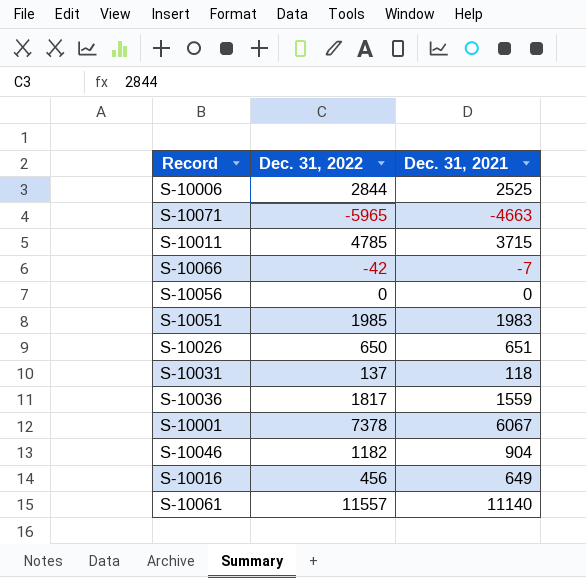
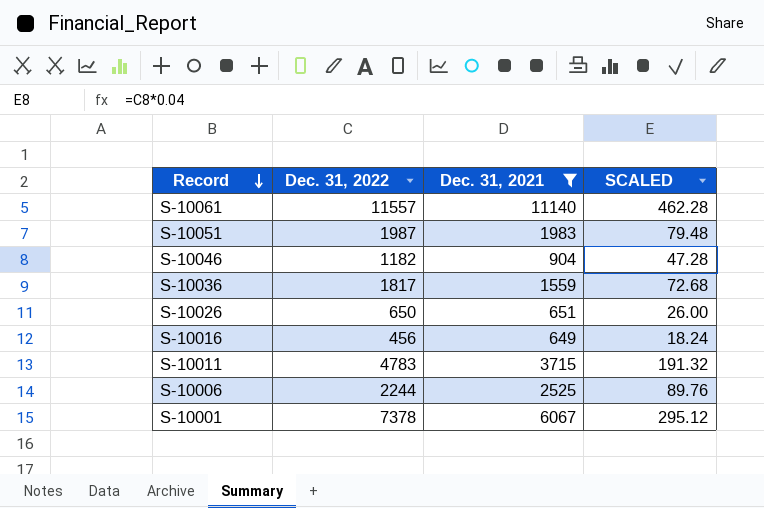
filter: none -> Dec. 31, 2021 >= 649
row order: none -> Record descending
column SCALED | formula: none -> [Dec. 31, 2022] * 0.04
S-10051 | Dec. 31, 2022: 1985 -> 1987
S-10011 | Dec. 31, 2022: 4785 -> 4783
S-10006 | Dec. 31, 2022: 2844 -> 2244

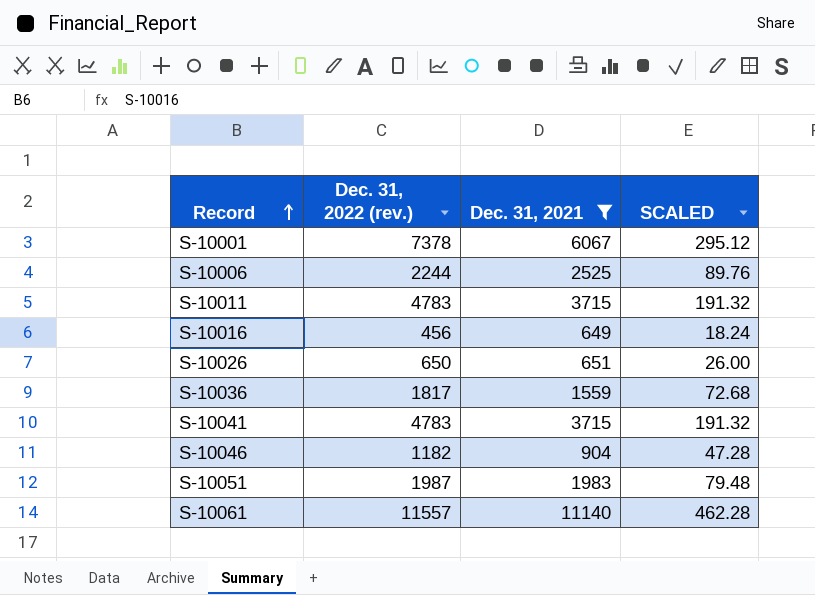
row order: Record descending -> Record ascending
column name: Dec. 31, 2022 -> Dec. 31, 2022 (rev.)
row S-10041: none -> 4783 | 3715 | 191.32

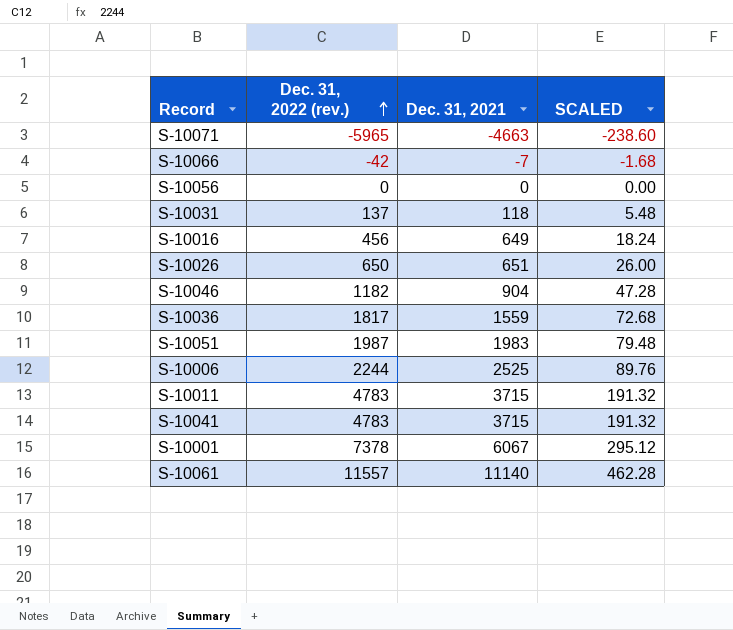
filter: Dec. 31, 2021 >= 649 -> none
row order: Record ascending -> Dec. 31, 2022 (rev.) ascending

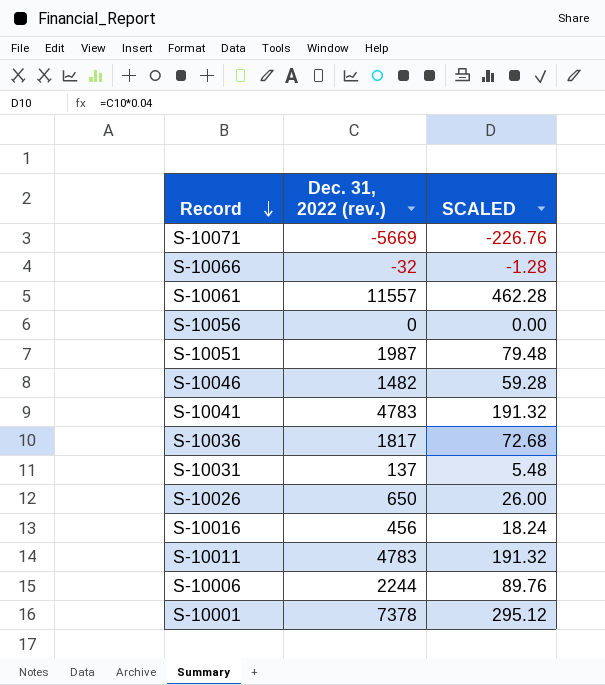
row order: Dec. 31, 2022 (rev.) ascending -> Record descending
column Dec. 31, 2021 | position: 3 -> none
S-10071 | Dec. 31, 2022 (rev.): -5965 -> -5669
S-10071 | SCALED: -238.60 -> -226.76
S-10066 | Dec. 31, 2022 (rev.): -42 -> -32
S-10066 | SCALED: -1.68 -> -1.28
S-10046 | Dec. 31, 2022 (rev.): 1182 -> 1482
S-10046 | SCALED: 47.28 -> 59.28

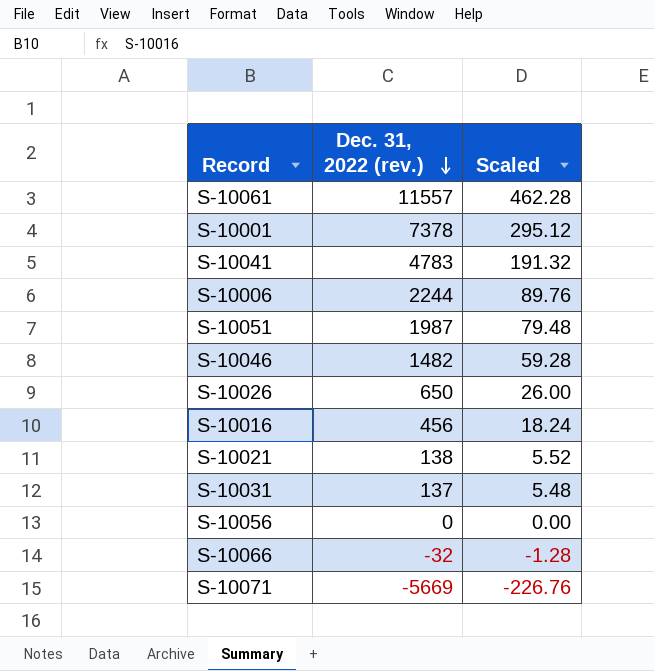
row order: Record descending -> Dec. 31, 2022 (rev.) descending
column name: SCALED -> Scaled
row S-10036: 1817 | 72.68 -> none
row S-10011: 4783 | 191.32 -> none
row S-10021: none -> 138 | 5.52

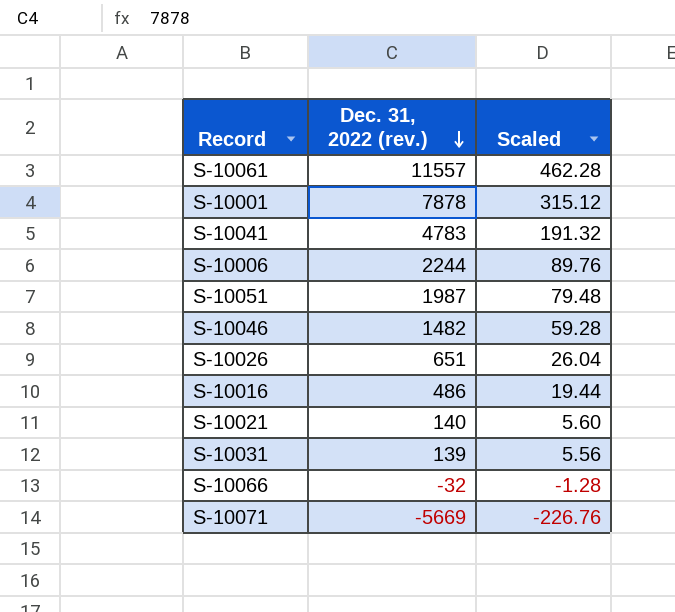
row S-10056: 0 | 0.00 -> none
S-10001 | Dec. 31, 2022 (rev.): 7378 -> 7878
S-10001 | Scaled: 295.12 -> 315.12
S-10026 | Dec. 31, 2022 (rev.): 650 -> 651
S-10026 | Scaled: 26.00 -> 26.04
S-10016 | Dec. 31, 2022 (rev.): 456 -> 486
S-10016 | Scaled: 18.24 -> 19.44
S-10021 | Dec. 31, 2022 (rev.): 138 -> 140
S-10021 | Scaled: 5.52 -> 5.60
S-10031 | Dec. 31, 2022 (rev.): 137 -> 139
S-10031 | Scaled: 5.48 -> 5.56

